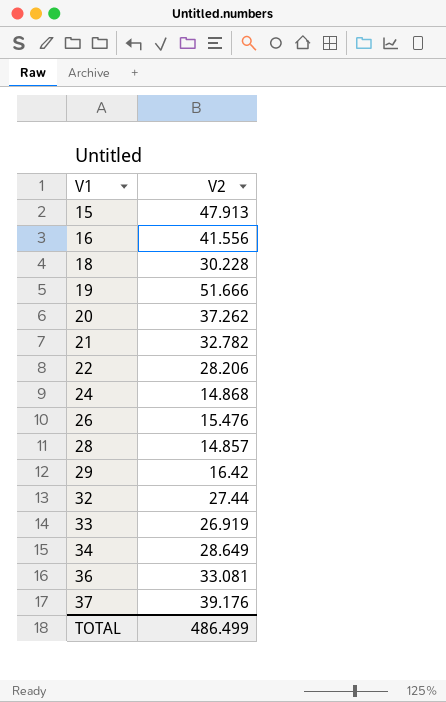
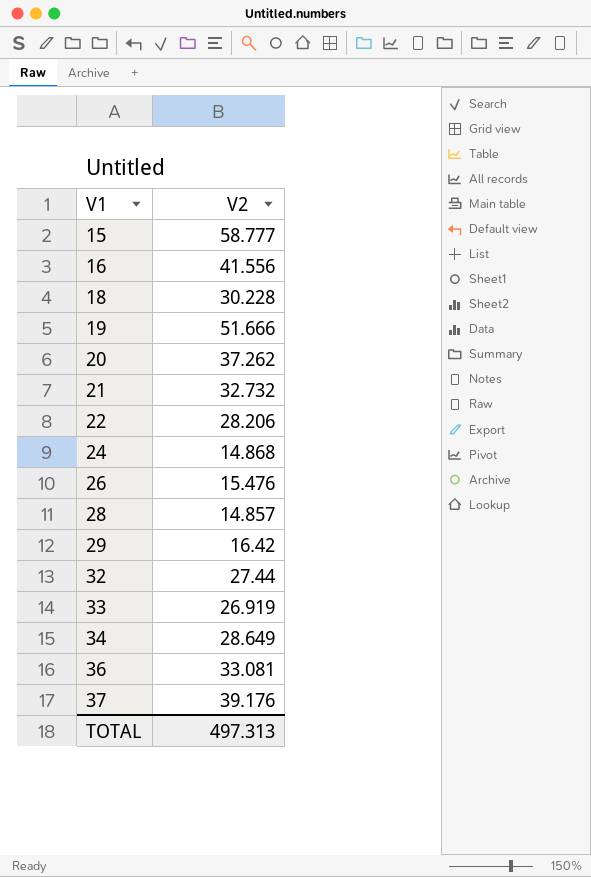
15 | V2: 47.913 -> 58.777
21 | V2: 32.782 -> 32.732
TOTAL | V2: 486.499 -> 497.313

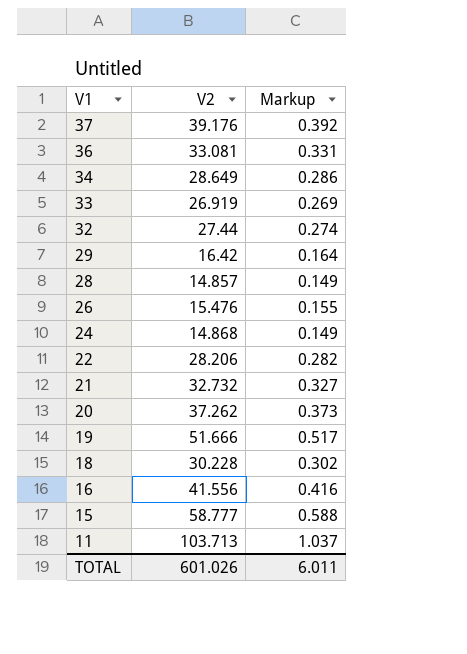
row order: V1 ascending -> V1 descending
column Markup | formula: none -> [V2] * 0.01
row 11: none -> 103.713 | 1.037
TOTAL | V2: 497.313 -> 601.026

